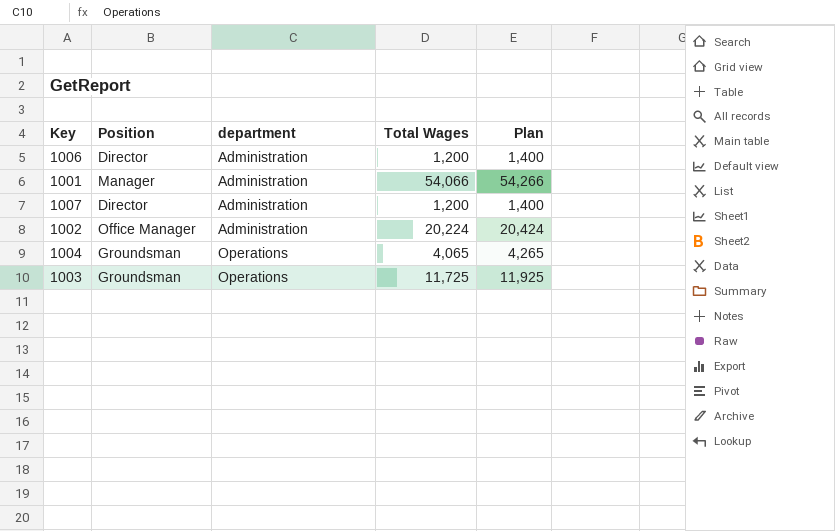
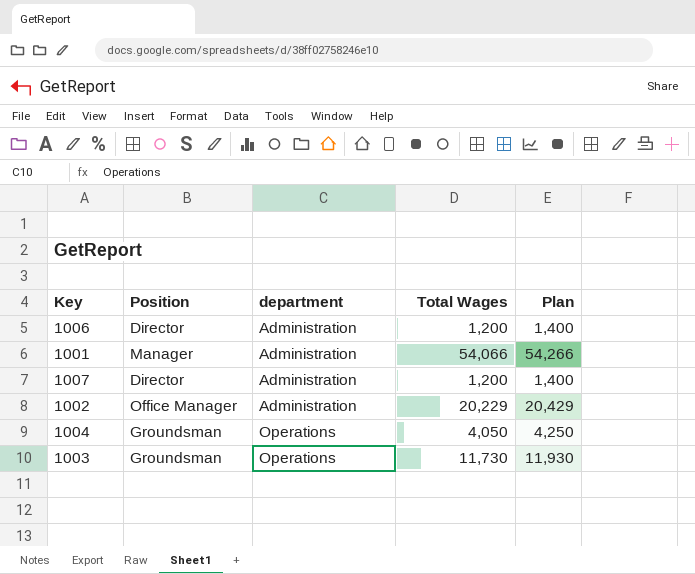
1002 | Total Wages: 20,224 -> 20,229
1002 | Plan: 20,424 -> 20,429
1004 | Total Wages: 4,065 -> 4,050
1004 | Plan: 4,265 -> 4,250
1003 | Total Wages: 11,725 -> 11,730
1003 | Plan: 11,925 -> 11,930

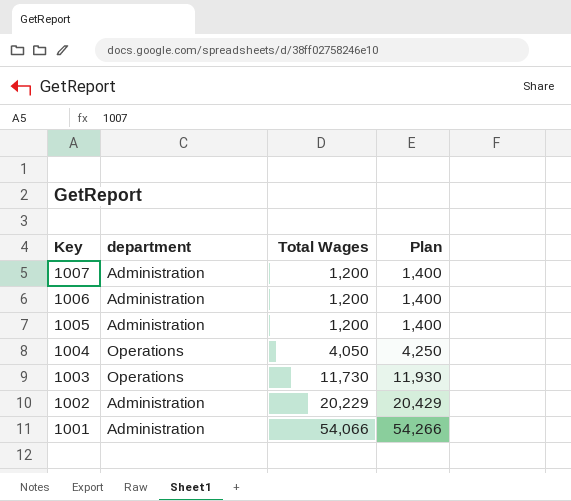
row order: department ascending -> Key descending
column Position | position: 2 -> none
row 1005: none -> Administration | 1,200 | 1,400

